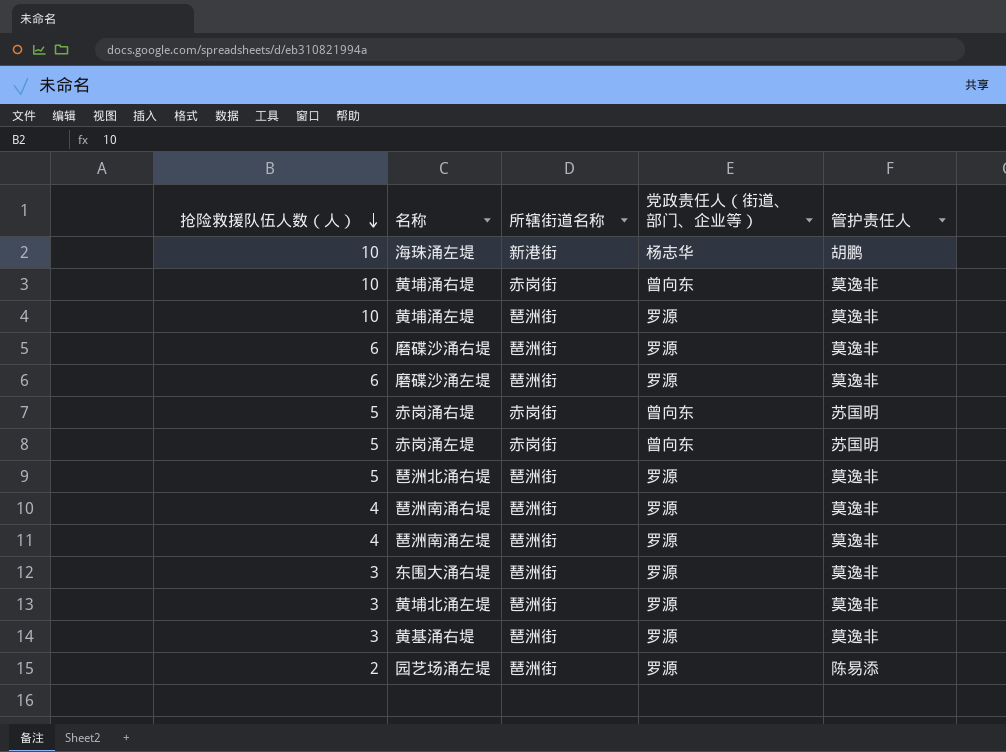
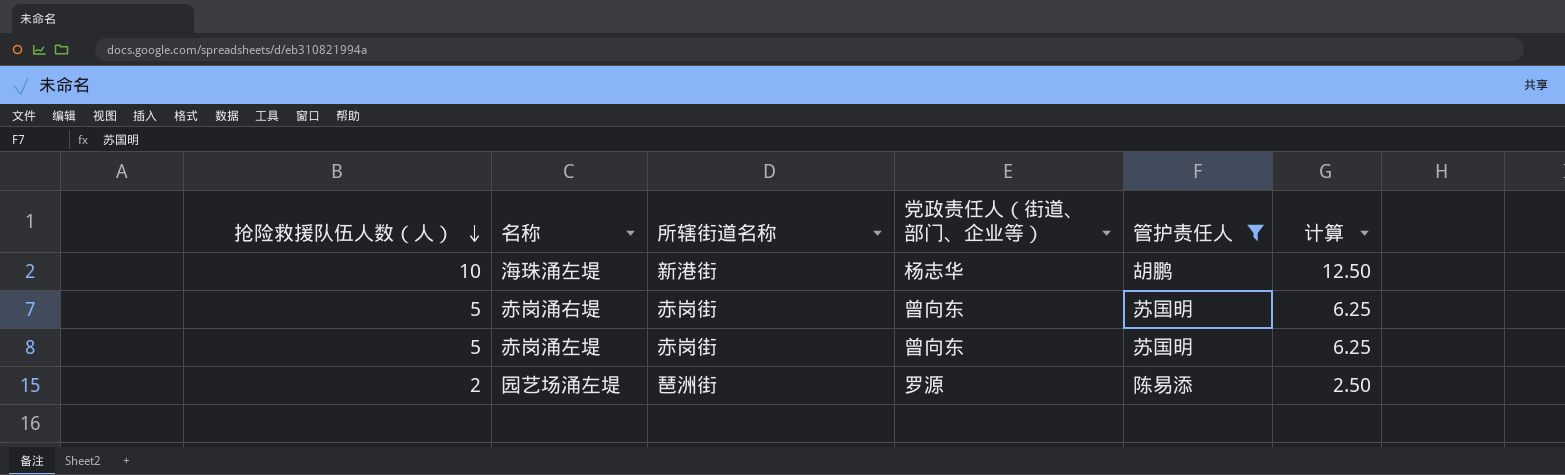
filter: none -> 管护责任人 != 莫逸非
column 计算 | formula: none -> [抢险救援队伍人数（人）] * 1.25

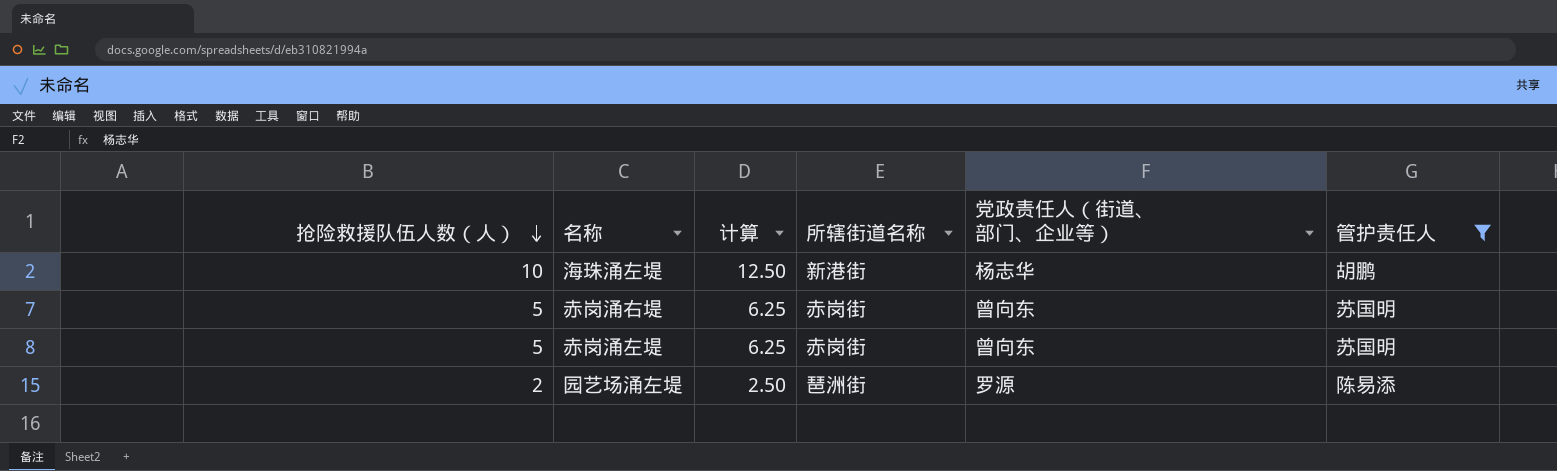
column 计算 | position: 6 -> 3

